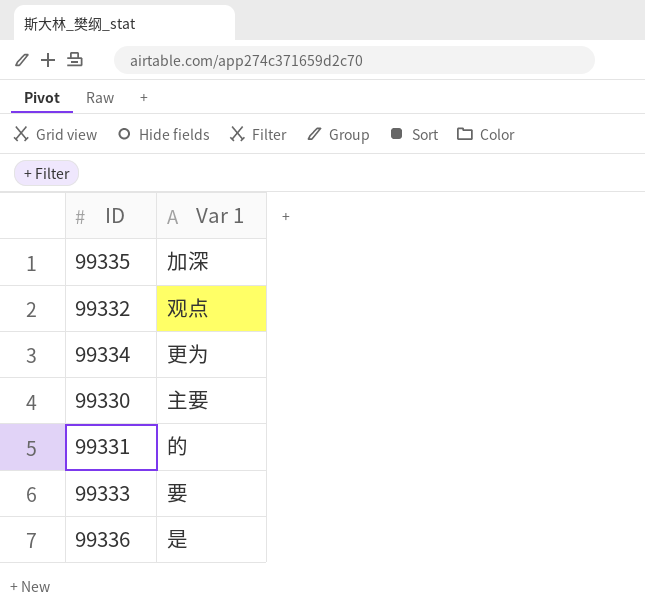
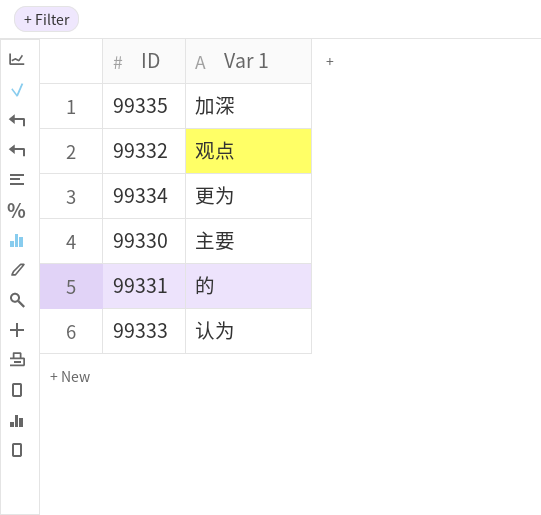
row 99336: 是 -> none
99333 | Var 1: 要 -> 认为

